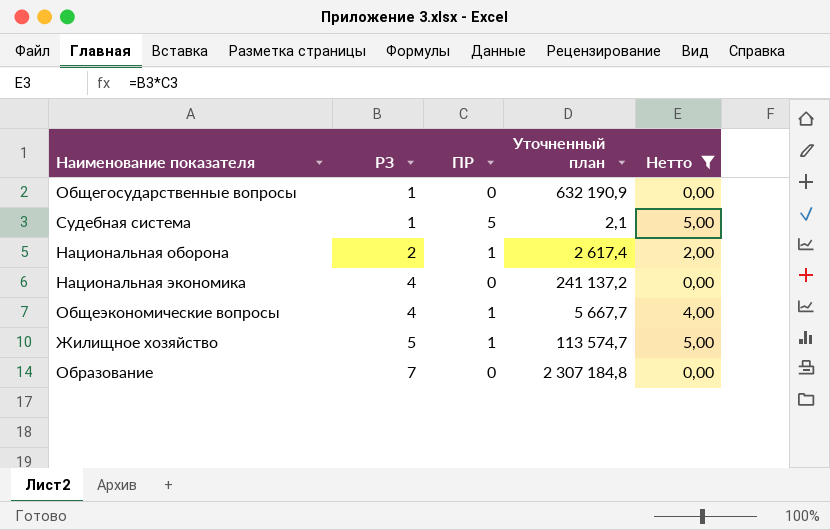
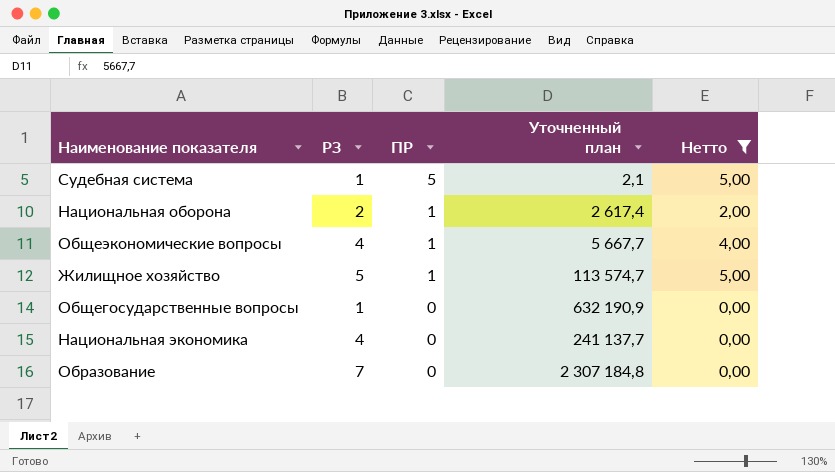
row order: РЗ ascending -> ПР descending
Национальная экономика | Уточненный план: 241 137,2 -> 241 137,7

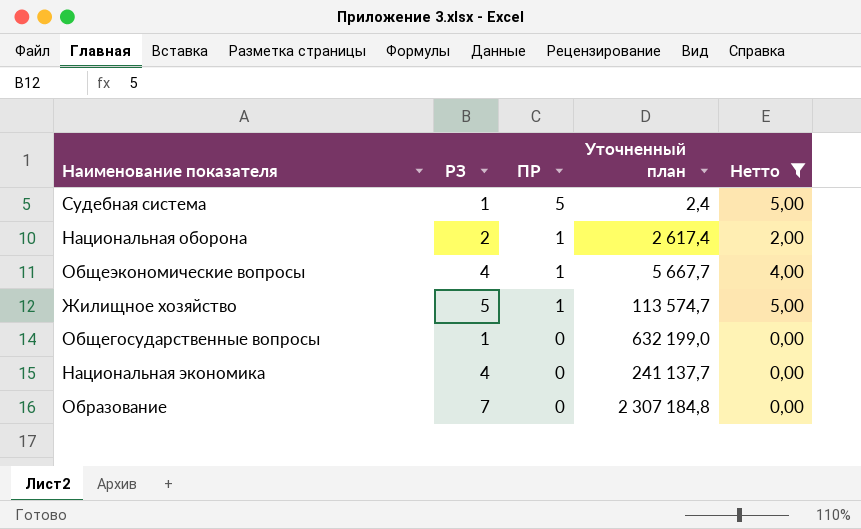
Судебная система | Уточненный план: 2,1 -> 2,4
Общегосударственные вопросы | Уточненный план: 632 190,9 -> 632 199,0

